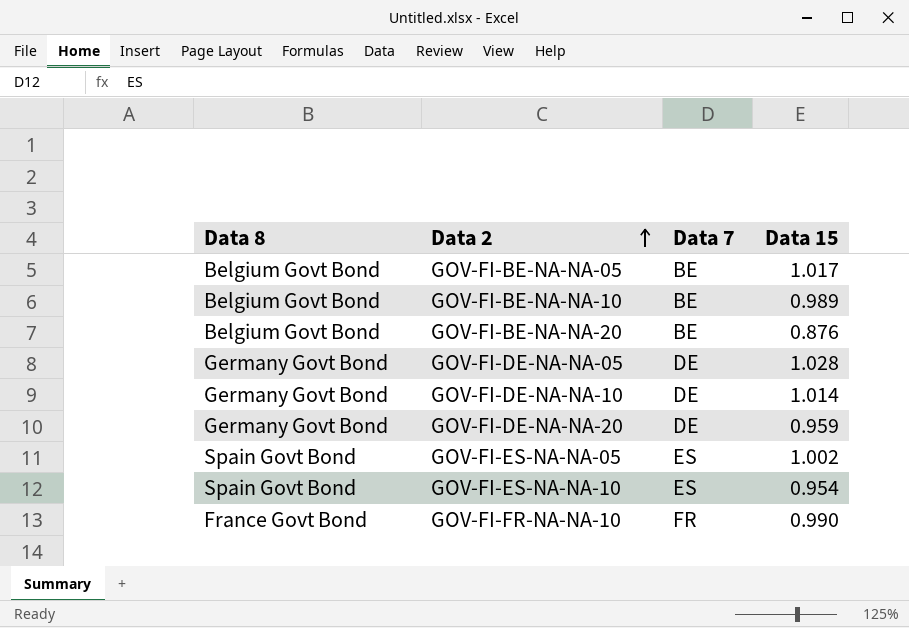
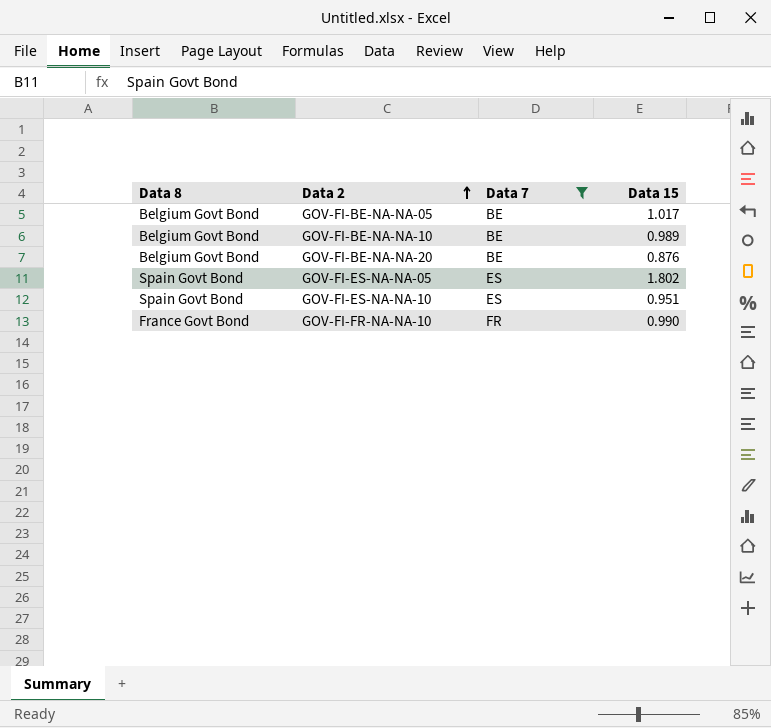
filter: none -> Data 7 != DE
GOV-FI-ES-NA-NA-05 | Data 15: 1.002 -> 1.802
GOV-FI-ES-NA-NA-10 | Data 15: 0.954 -> 0.951

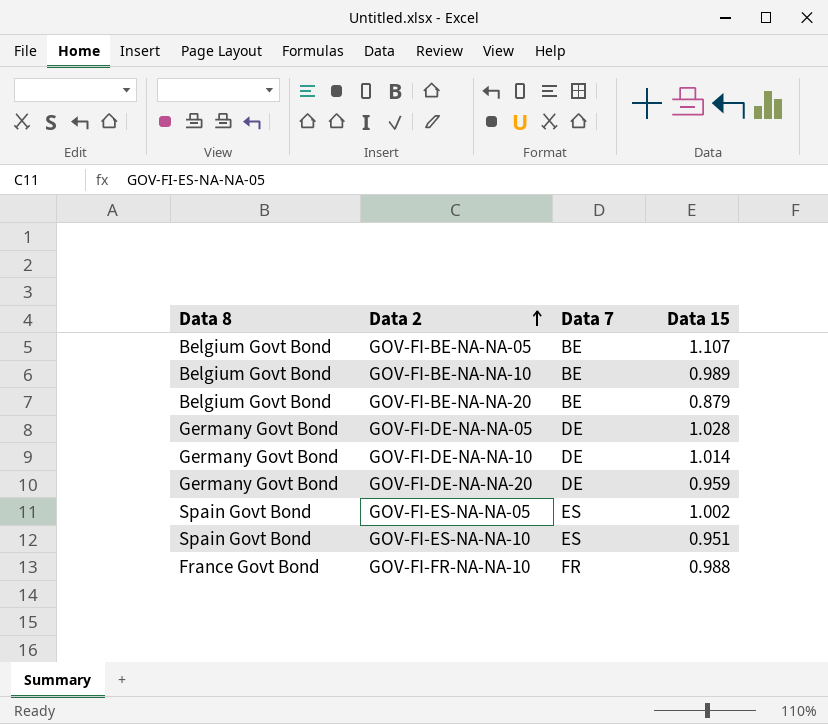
filter: Data 7 != DE -> none
GOV-FI-BE-NA-NA-05 | Data 15: 1.017 -> 1.107
GOV-FI-BE-NA-NA-20 | Data 15: 0.876 -> 0.879
GOV-FI-ES-NA-NA-05 | Data 15: 1.802 -> 1.002
GOV-FI-FR-NA-NA-10 | Data 15: 0.990 -> 0.988

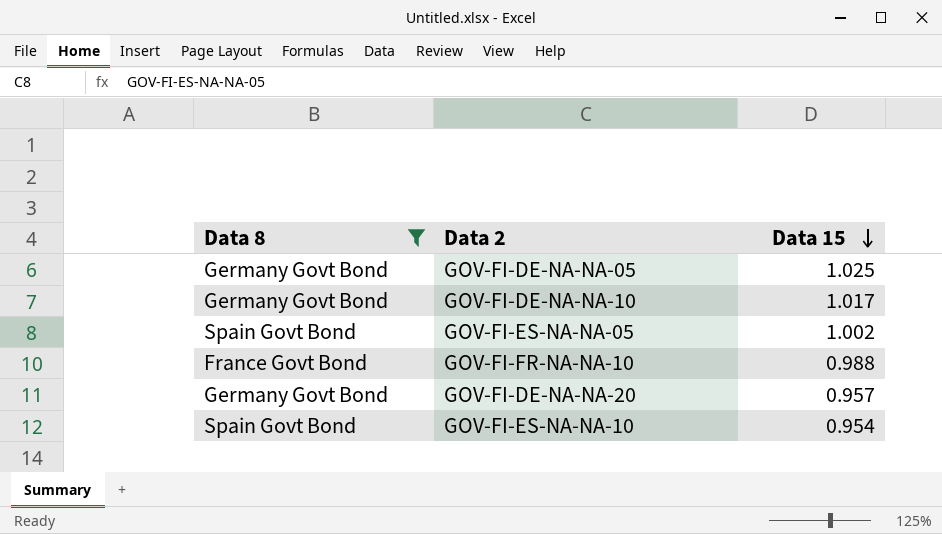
filter: none -> Data 8 != Belgium Govt Bond
row order: Data 2 ascending -> Data 15 descending
column Data 7 | position: 3 -> none
GOV-FI-DE-NA-NA-05 | Data 15: 1.028 -> 1.025
GOV-FI-DE-NA-NA-10 | Data 15: 1.014 -> 1.017
GOV-FI-DE-NA-NA-20 | Data 15: 0.959 -> 0.957
GOV-FI-ES-NA-NA-10 | Data 15: 0.951 -> 0.954

